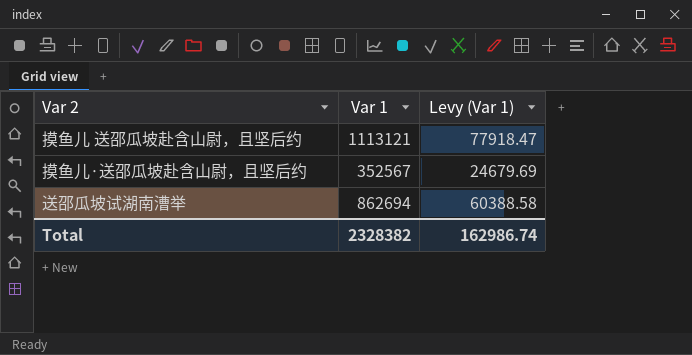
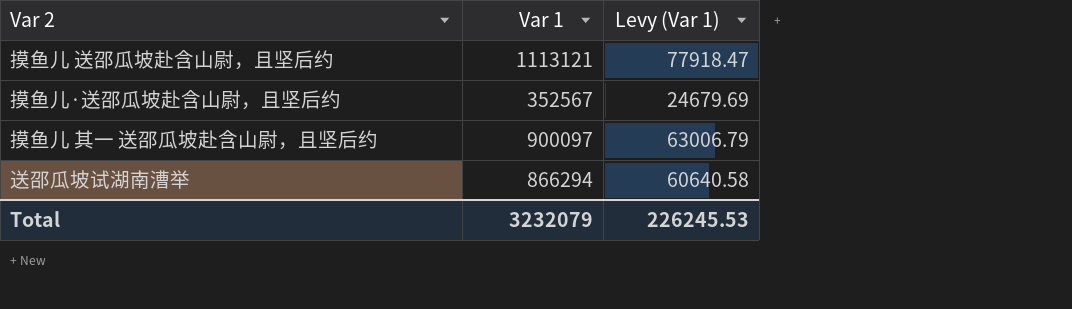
row 摸鱼儿 其一 送邵瓜坡赴含山尉，且坚后约: none -> 900097 | 63006.79
送邵瓜坡试湖南漕举 | Var 1: 862694 -> 866294
送邵瓜坡试湖南漕举 | Levy (Var 1): 60388.58 -> 60640.58
Total | Var 1: 2328382 -> 3232079
Total | Levy (Var 1): 162986.74 -> 226245.53

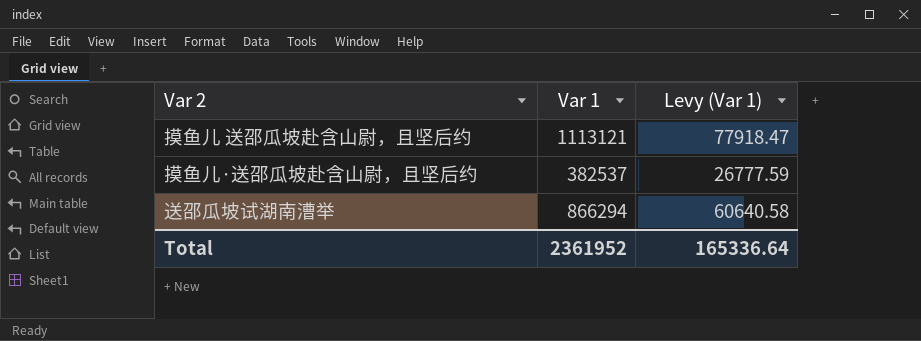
row 摸鱼儿 其一 送邵瓜坡赴含山尉，且坚后约: 900097 | 63006.79 -> none
摸鱼儿·送邵瓜坡赴含山尉，且坚后约 | Var 1: 352567 -> 382537
摸鱼儿·送邵瓜坡赴含山尉，且坚后约 | Levy (Var 1): 24679.69 -> 26777.59
Total | Var 1: 3232079 -> 2361952
Total | Levy (Var 1): 226245.53 -> 165336.64

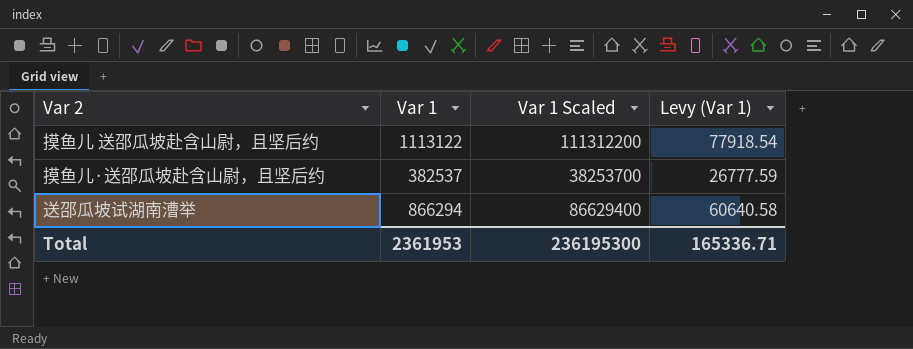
column Var 1 Scaled | formula: none -> [Var 1] * 100
摸鱼儿 送邵瓜坡赴含山尉，且坚后约 | Var 1: 1113121 -> 1113122
摸鱼儿 送邵瓜坡赴含山尉，且坚后约 | Levy (Var 1): 77918.47 -> 77918.54
Total | Var 1: 2361952 -> 2361953
Total | Levy (Var 1): 165336.64 -> 165336.71

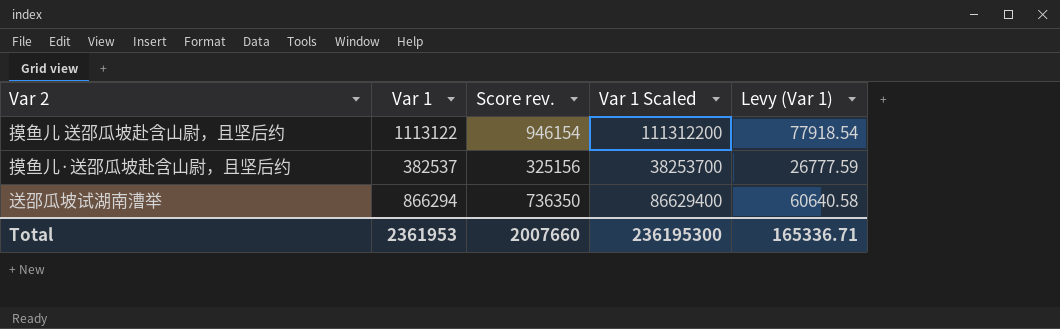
column Score rev. | formula: none -> [Var 1] * 0.85

